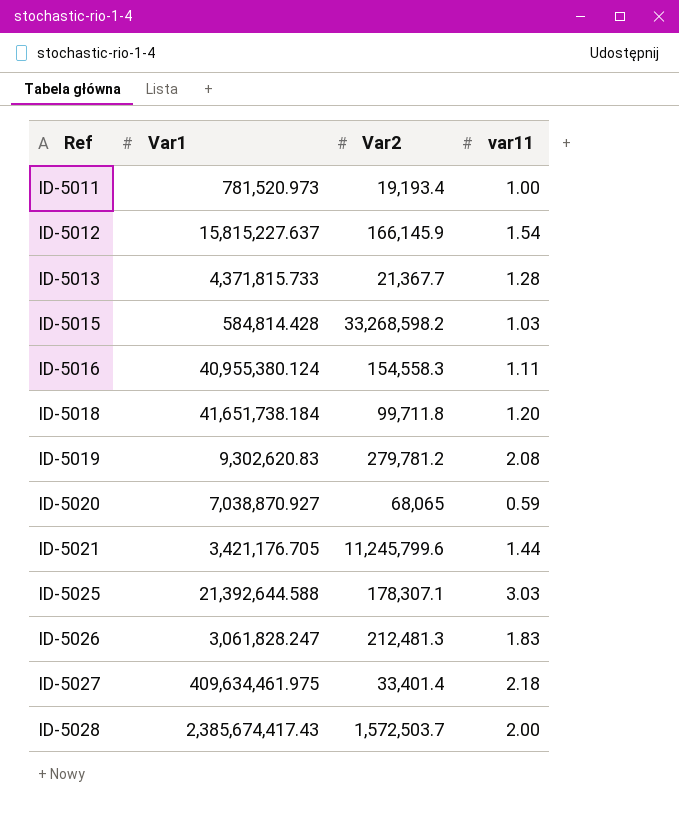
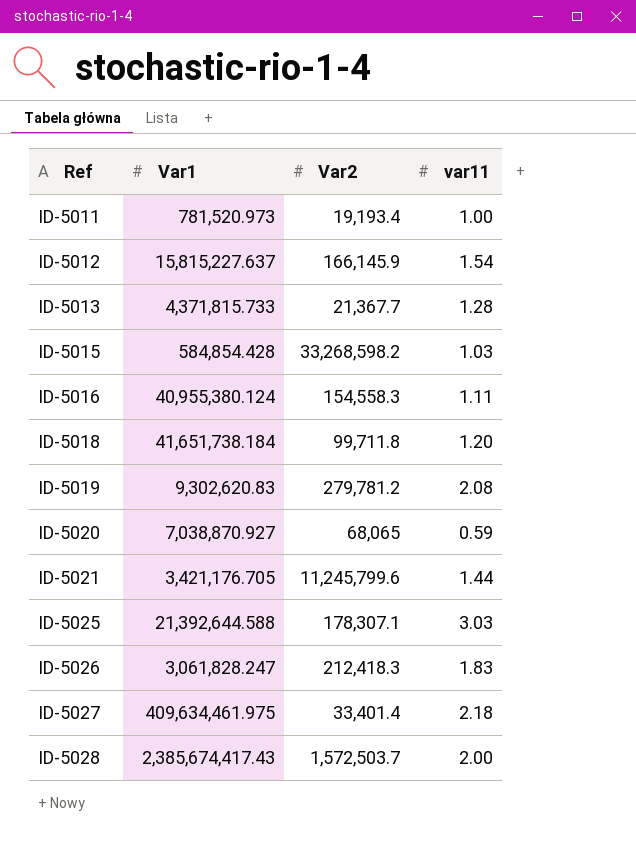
ID-5015 | Var1: 584,814.428 -> 584,854.428
ID-5026 | Var2: 212,481.3 -> 212,418.3

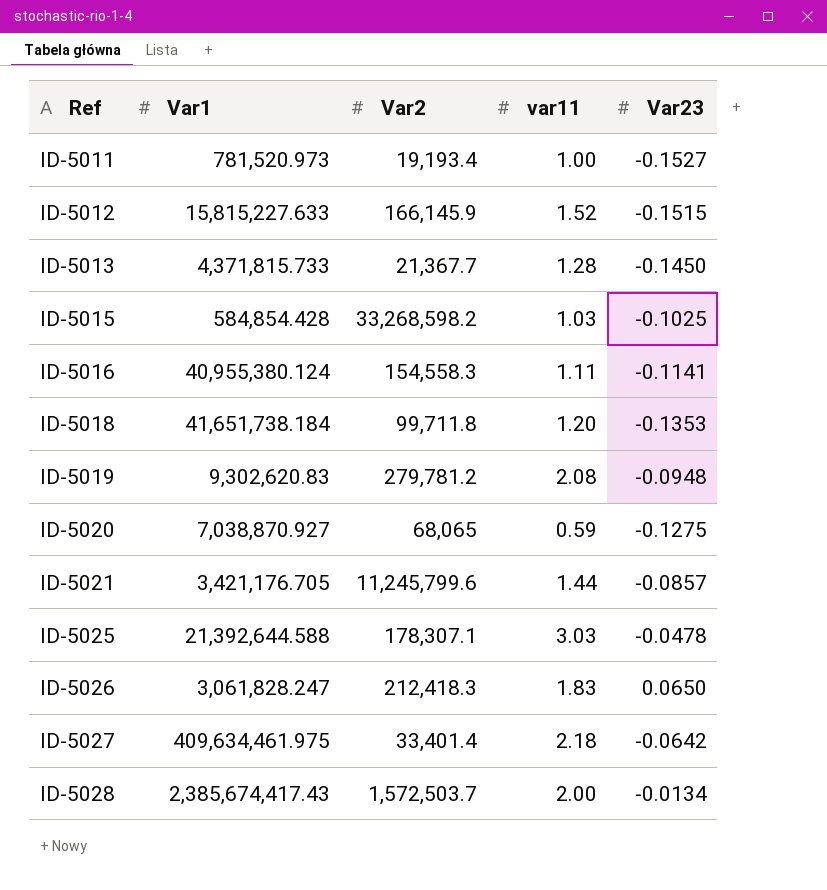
column Var23 | position: none -> 5
ID-5012 | Var1: 15,815,227.637 -> 15,815,227.633
ID-5012 | var11: 1.54 -> 1.52

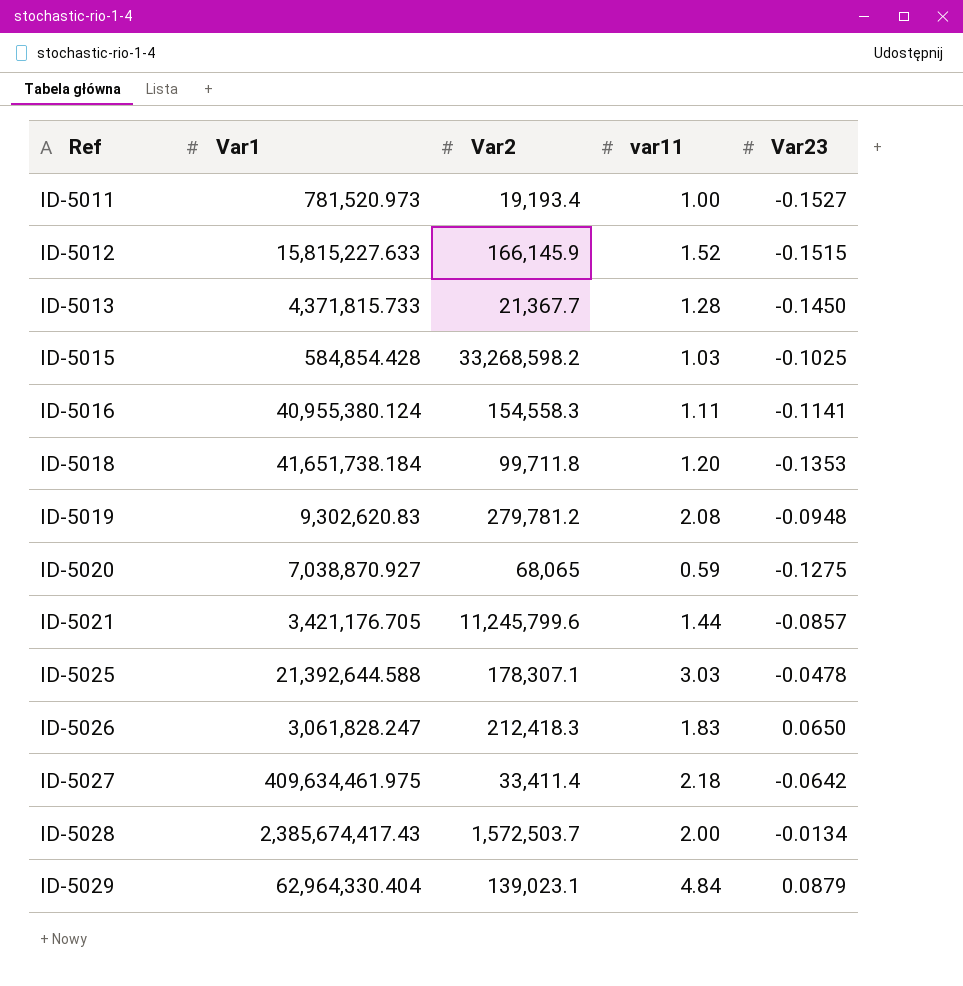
ID-5027 | Var2: 33,401.4 -> 33,411.4
row ID-5029: none -> 62,964,330.404 | 139,023.1 | 4.84 | 0.0879

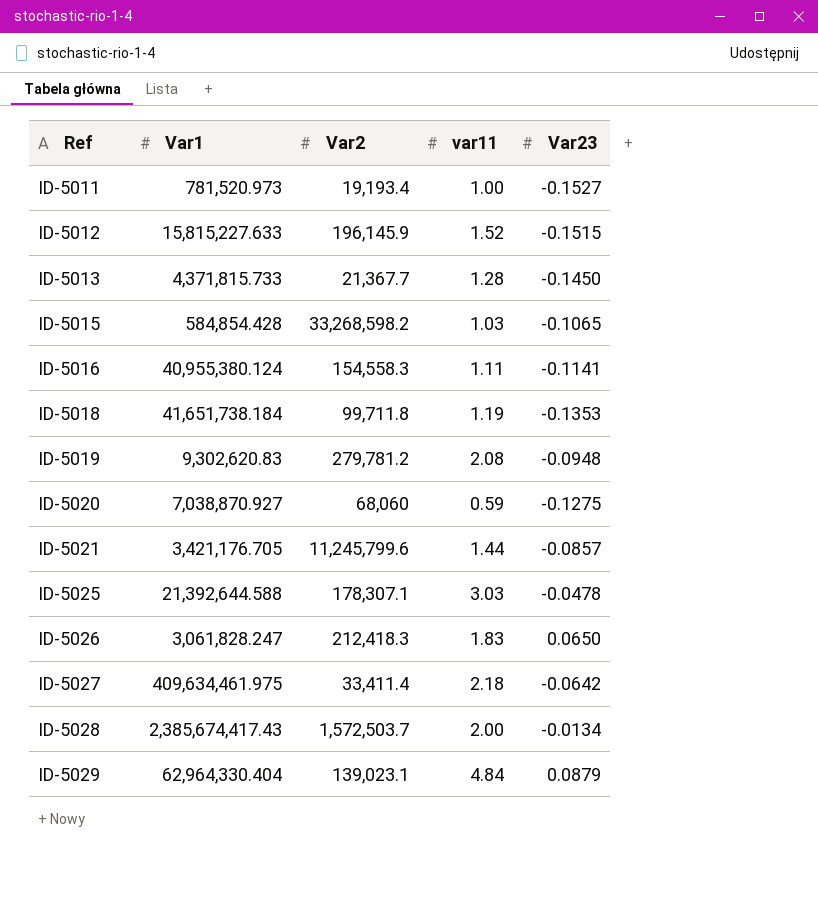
ID-5012 | Var2: 166,145.9 -> 196,145.9
ID-5015 | Var23: -0.1025 -> -0.1065
ID-5018 | var11: 1.20 -> 1.19
ID-5020 | Var2: 68,065 -> 68,060

